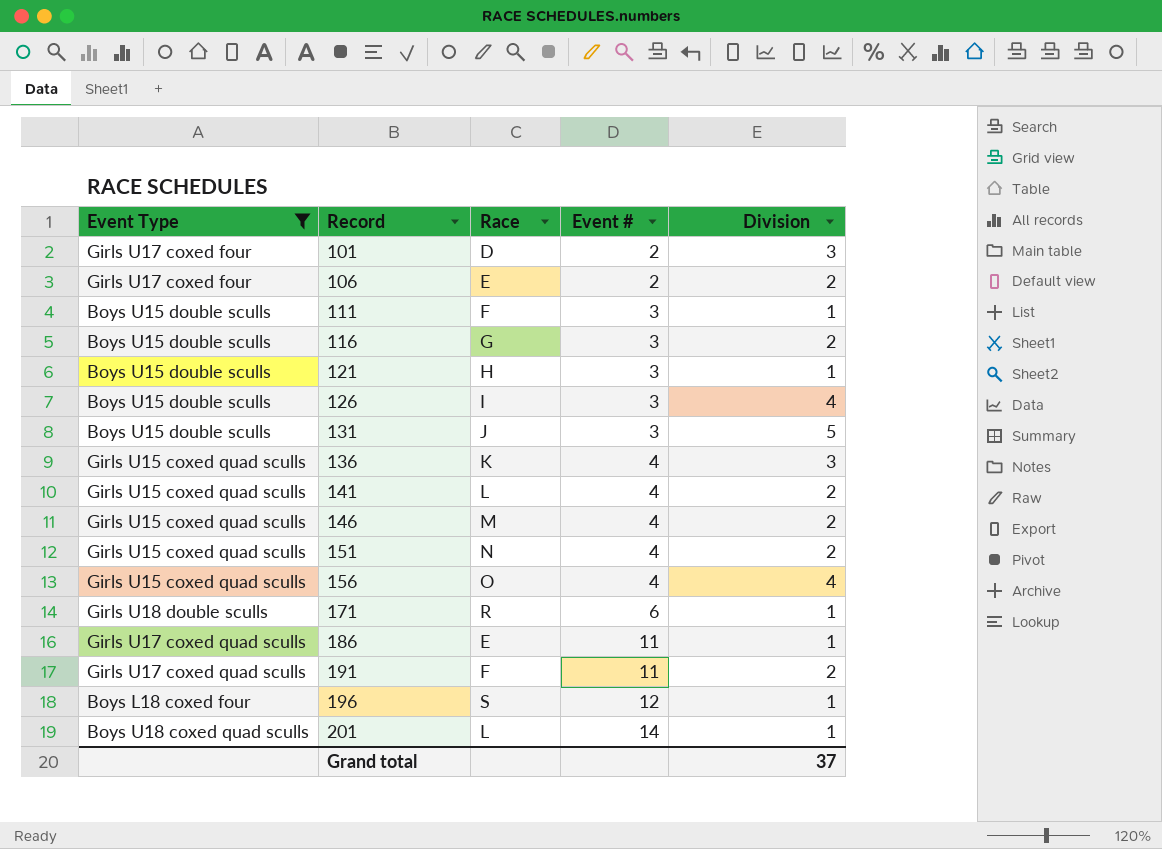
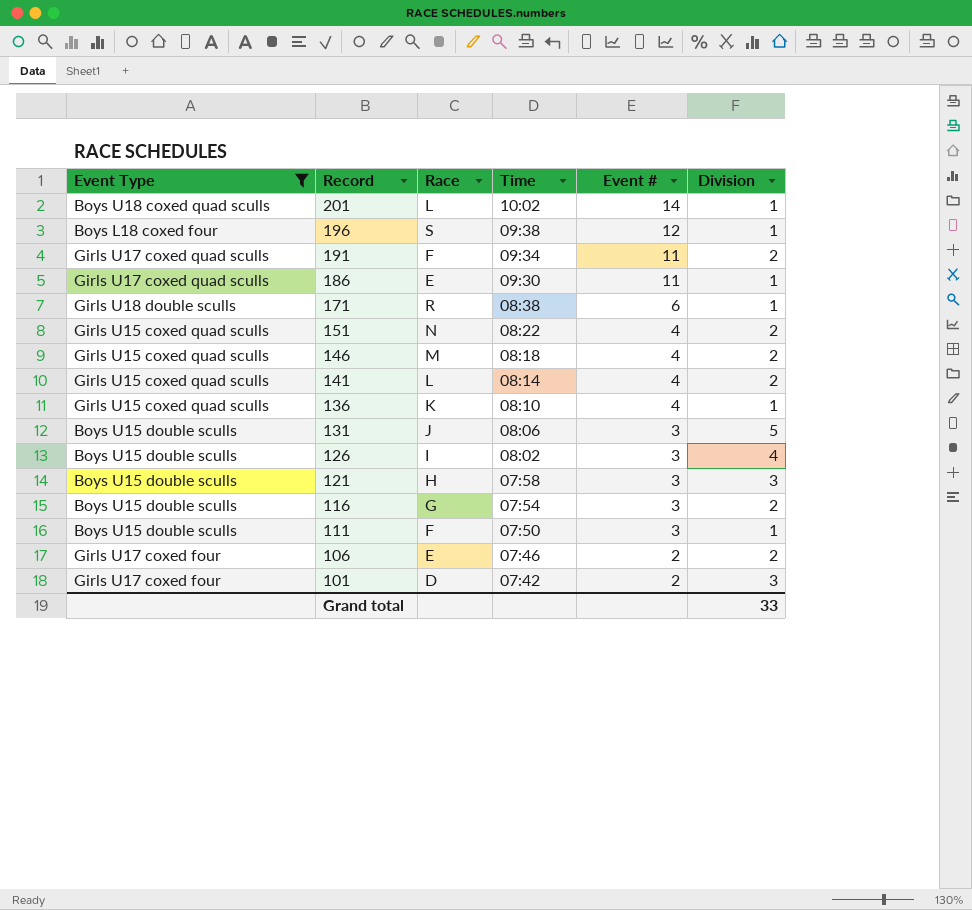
row order: Record ascending -> Record descending
column Time | position: none -> 4
row 156: Girls U15 coxed quad sculls | O | 4 | 4 -> none
136 | Division: 3 -> 1
121 | Division: 1 -> 3
Grand total | Division: 37 -> 33

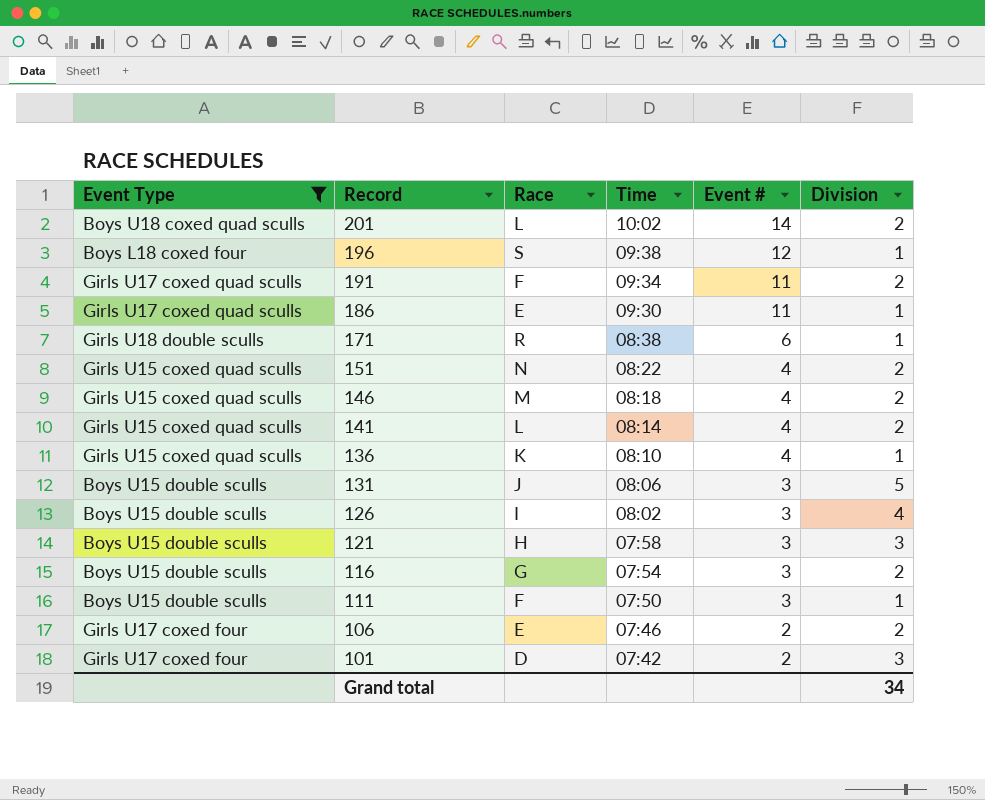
201 | Division: 1 -> 2
Grand total | Division: 33 -> 34

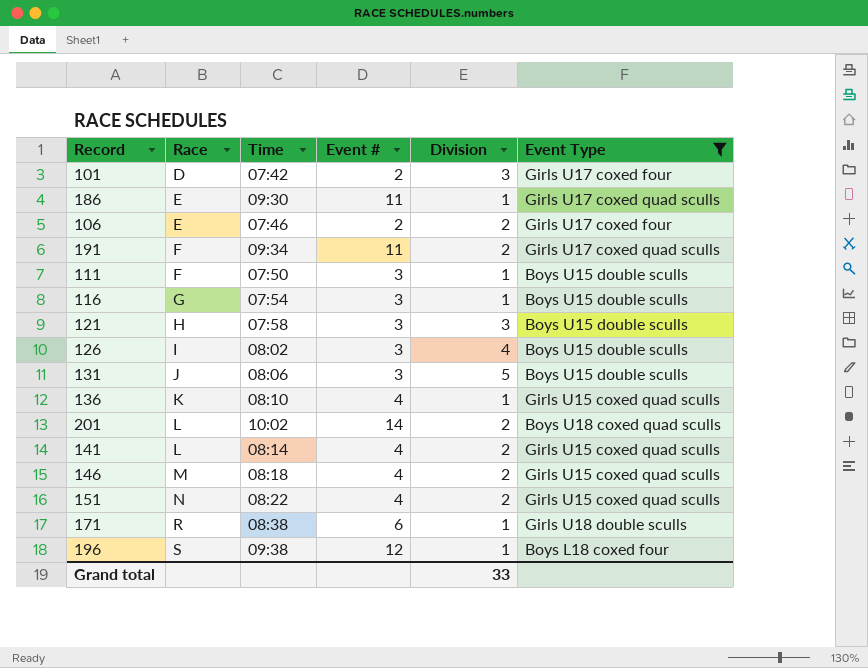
row order: Record descending -> Race ascending
column Event Type | position: 1 -> 6
116 | Division: 2 -> 1
Grand total | Division: 34 -> 33

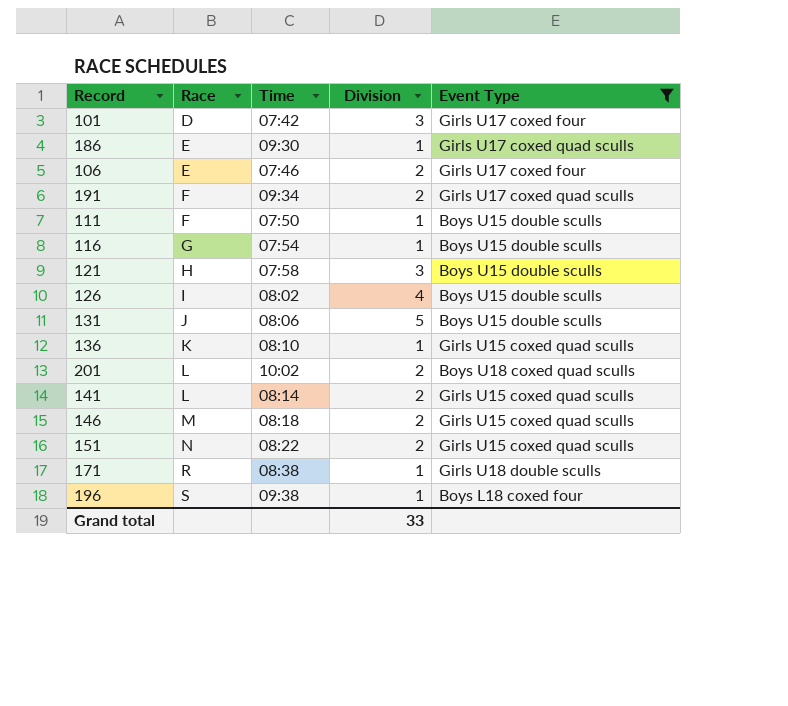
column Event # | position: 4 -> none

